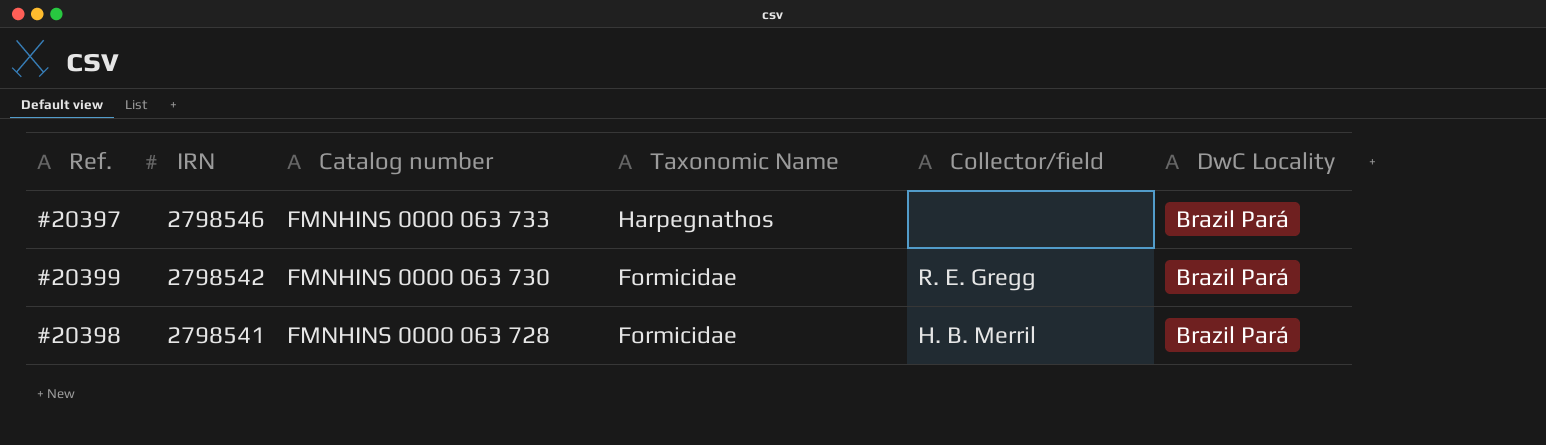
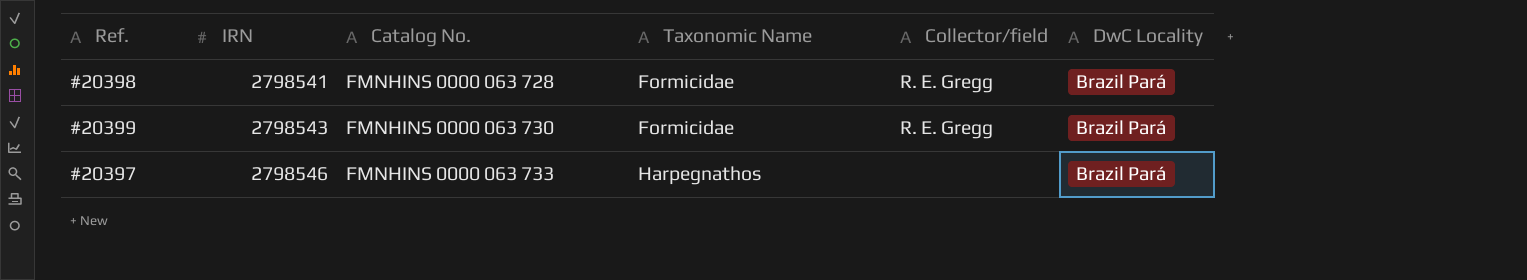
row order: IRN descending -> IRN ascending
column name: Catalog number -> Catalog No.
#20398 | Collector/field: H. B. Merril -> R. E. Gregg
#20399 | IRN: 2798542 -> 2798543

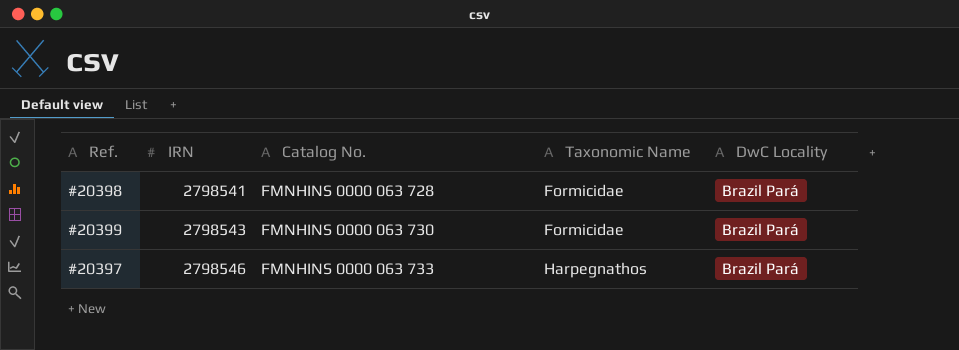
column Collector/field | position: 5 -> none

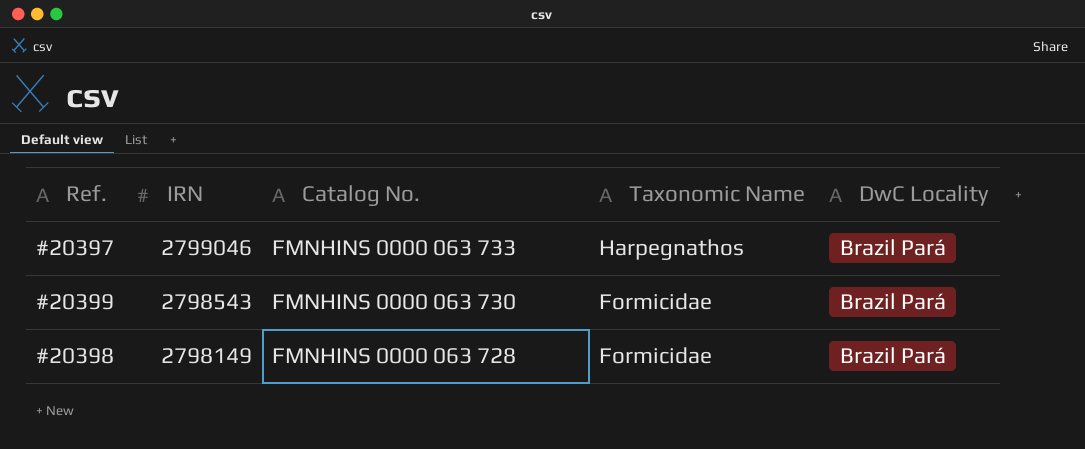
row order: IRN ascending -> IRN descending
#20397 | IRN: 2798546 -> 2799046
#20398 | IRN: 2798541 -> 2798149

